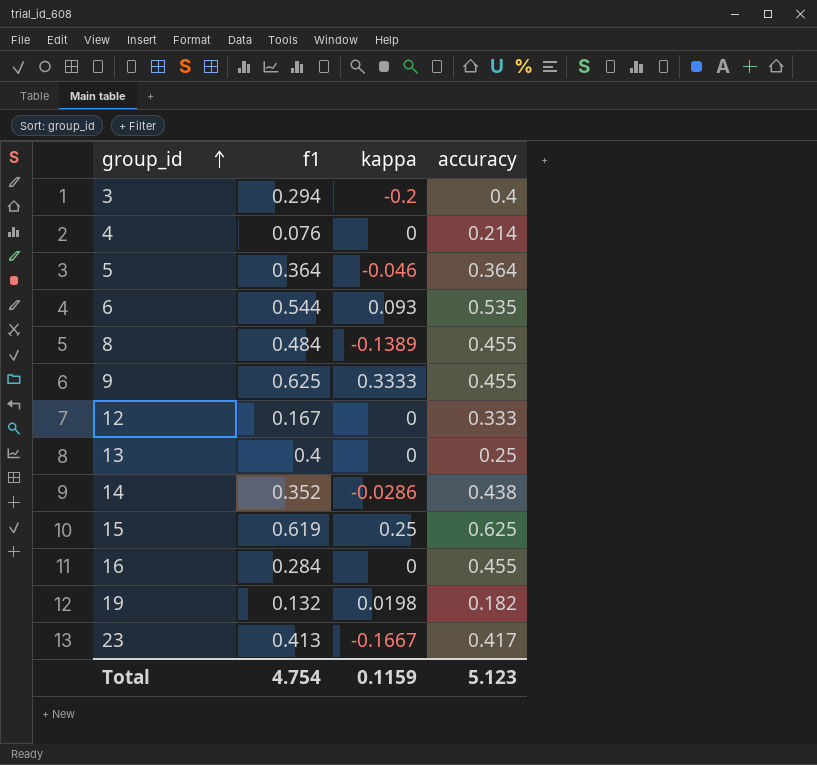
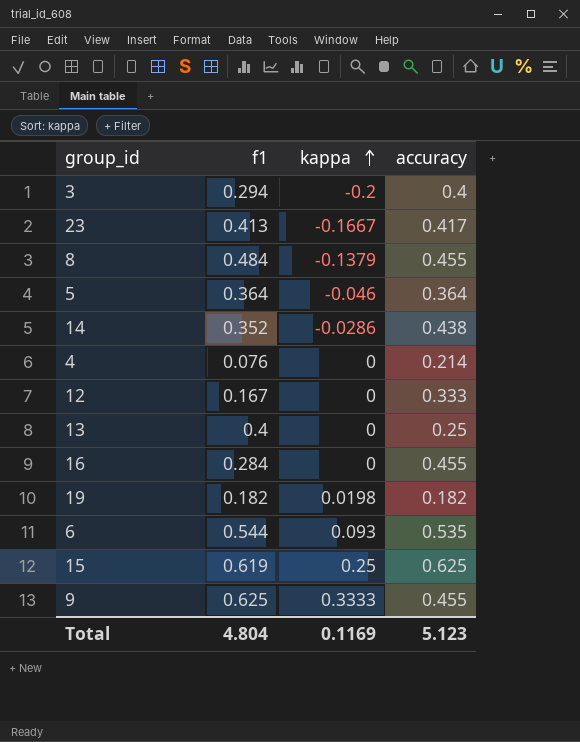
row order: group_id ascending -> kappa ascending
8 | kappa: -0.1389 -> -0.1379
19 | f1: 0.132 -> 0.182
Total | f1: 4.754 -> 4.804
Total | kappa: 0.1159 -> 0.1169

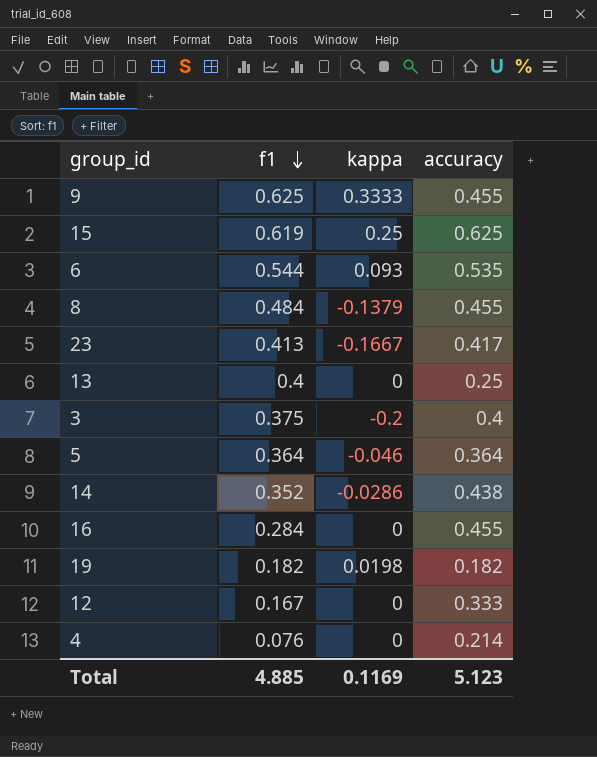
row order: kappa ascending -> f1 descending
3 | f1: 0.294 -> 0.375
Total | f1: 4.804 -> 4.885

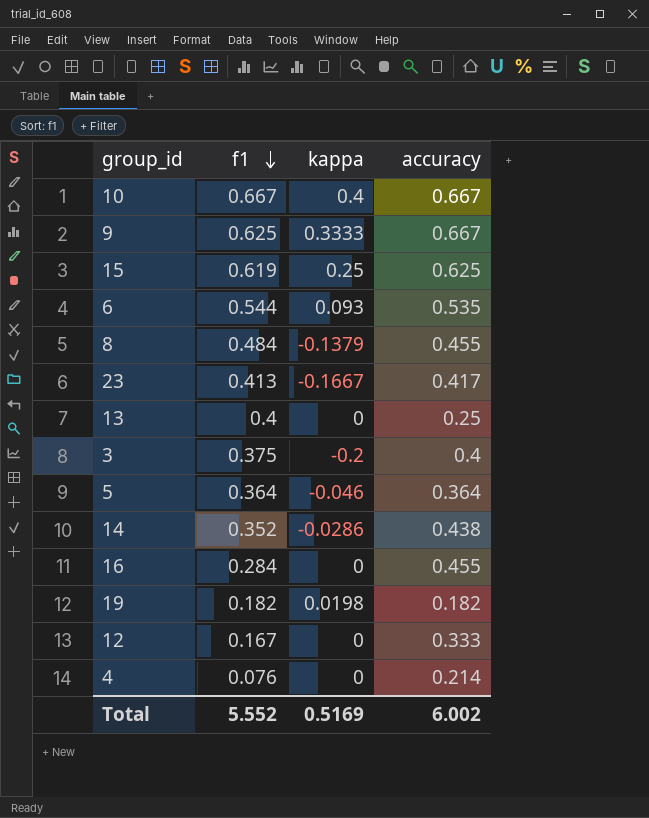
row 10: none -> 0.667 | 0.4 | 0.667
9 | accuracy: 0.455 -> 0.667
Total | f1: 4.885 -> 5.552
Total | kappa: 0.1169 -> 0.5169
Total | accuracy: 5.123 -> 6.002

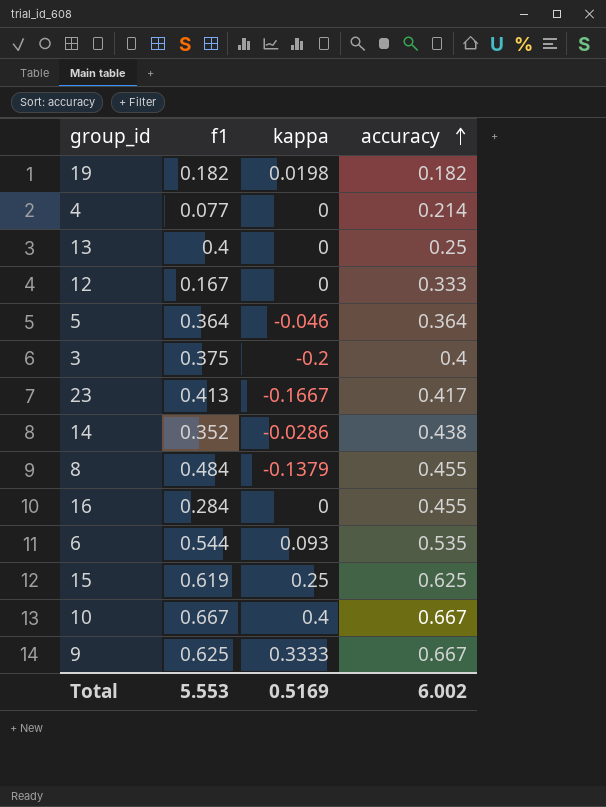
row order: f1 descending -> accuracy ascending
4 | f1: 0.076 -> 0.077
Total | f1: 5.552 -> 5.553

